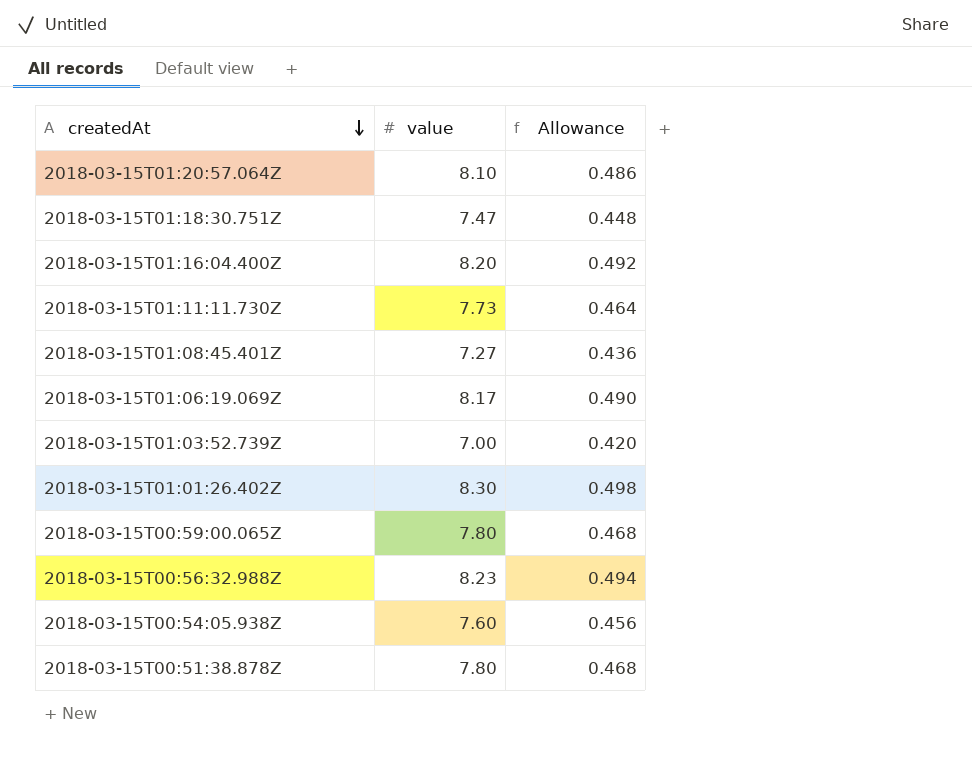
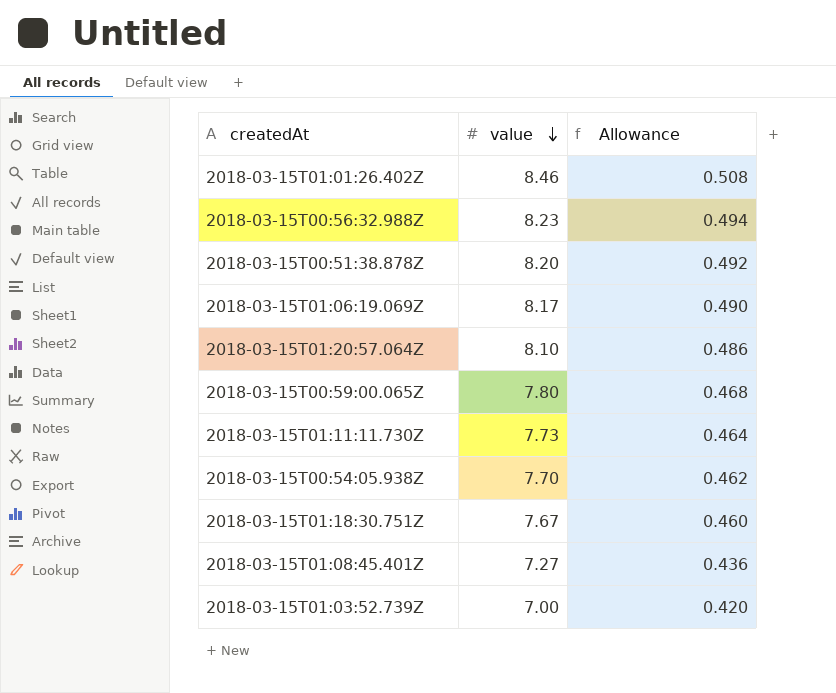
row order: createdAt descending -> value descending
row 2018-03-15T01:16:04.400Z: 8.20 | 0.492 -> none
2018-03-15T01:01:26.402Z | value: 8.30 -> 8.46
2018-03-15T01:01:26.402Z | Allowance: 0.498 -> 0.508
2018-03-15T00:51:38.878Z | value: 7.80 -> 8.20
2018-03-15T00:51:38.878Z | Allowance: 0.468 -> 0.492
2018-03-15T00:54:05.938Z | value: 7.60 -> 7.70
2018-03-15T00:54:05.938Z | Allowance: 0.456 -> 0.462
2018-03-15T01:18:30.751Z | value: 7.47 -> 7.67
2018-03-15T01:18:30.751Z | Allowance: 0.448 -> 0.460

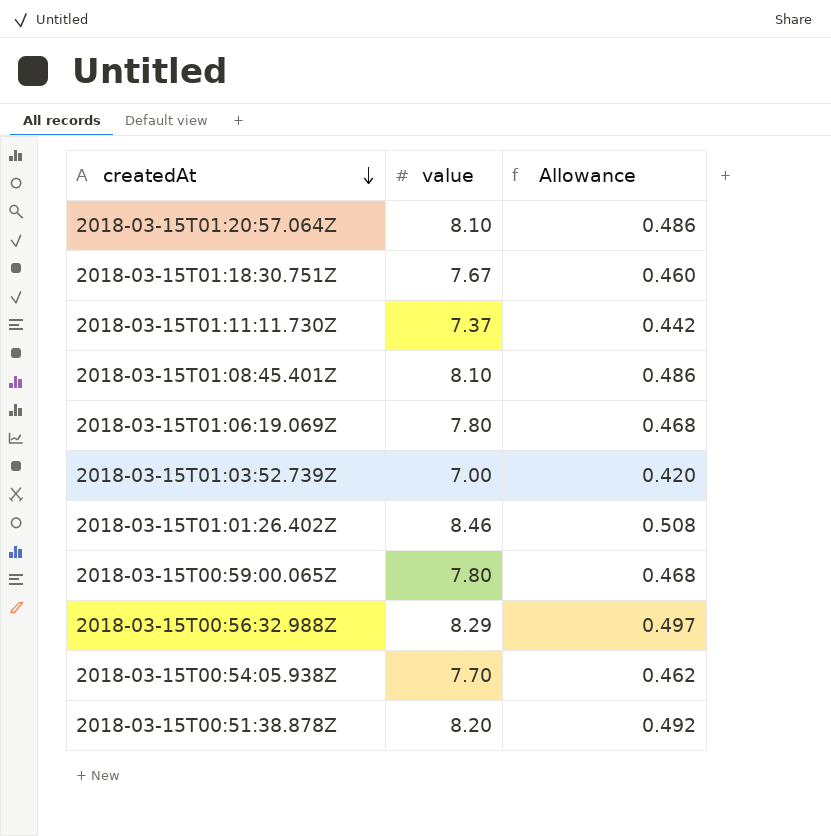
row order: value descending -> createdAt descending
2018-03-15T01:11:11.730Z | value: 7.73 -> 7.37
2018-03-15T01:11:11.730Z | Allowance: 0.464 -> 0.442
2018-03-15T01:08:45.401Z | value: 7.27 -> 8.10
2018-03-15T01:08:45.401Z | Allowance: 0.436 -> 0.486
2018-03-15T01:06:19.069Z | value: 8.17 -> 7.80
2018-03-15T01:06:19.069Z | Allowance: 0.490 -> 0.468
2018-03-15T00:56:32.988Z | value: 8.23 -> 8.29
2018-03-15T00:56:32.988Z | Allowance: 0.494 -> 0.497

